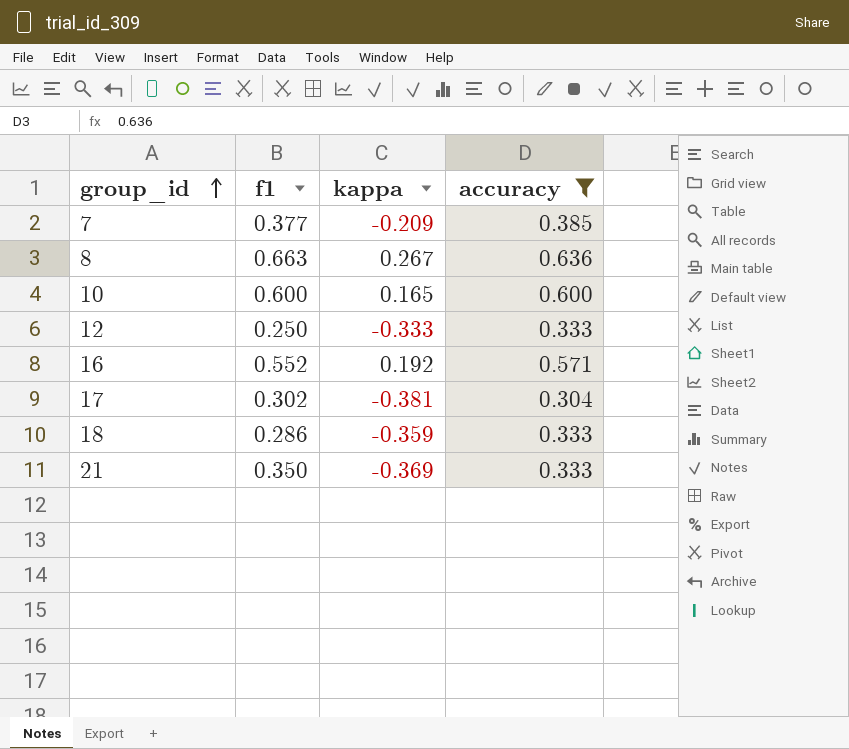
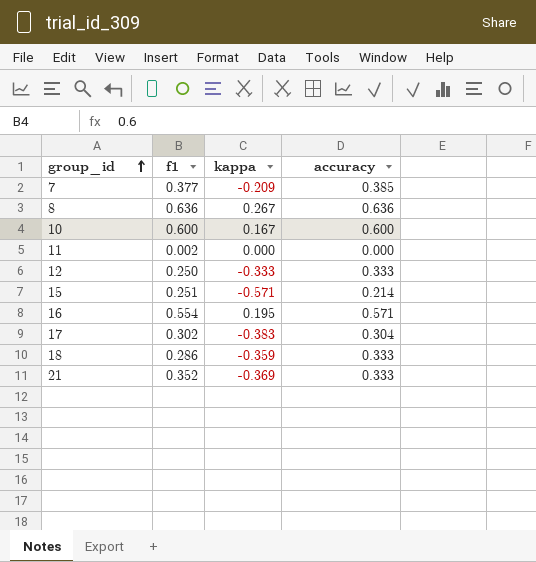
filter: accuracy >= 0.304 -> none
8 | f1: 0.663 -> 0.636
10 | kappa: 0.165 -> 0.167
16 | f1: 0.552 -> 0.554
16 | kappa: 0.192 -> 0.195
17 | kappa: -0.381 -> -0.383
21 | f1: 0.350 -> 0.352

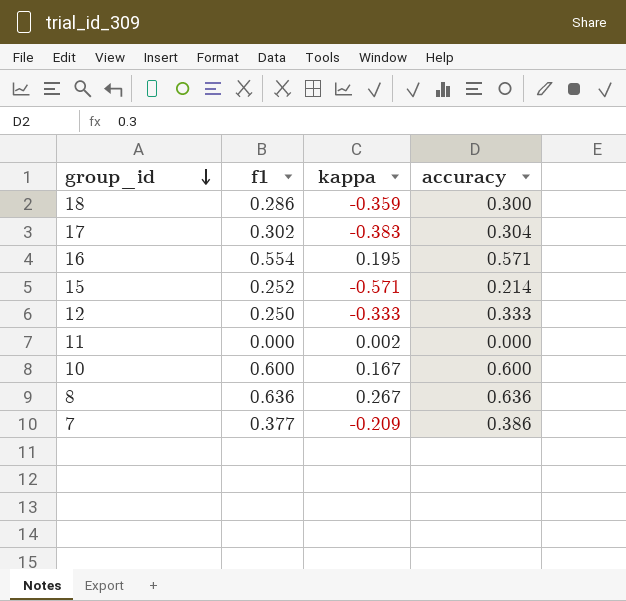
row order: group_id ascending -> group_id descending
row 21: 0.352 | -0.369 | 0.333 -> none
18 | accuracy: 0.333 -> 0.300
15 | f1: 0.251 -> 0.252
11 | f1: 0.002 -> 0.000
11 | kappa: 0.000 -> 0.002
7 | accuracy: 0.385 -> 0.386

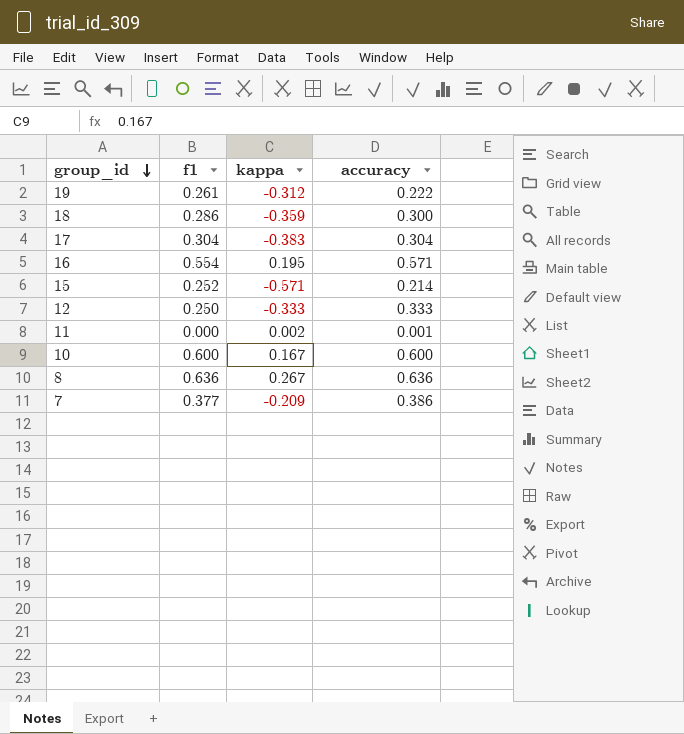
row 19: none -> 0.261 | -0.312 | 0.222
17 | f1: 0.302 -> 0.304
11 | accuracy: 0.000 -> 0.001

